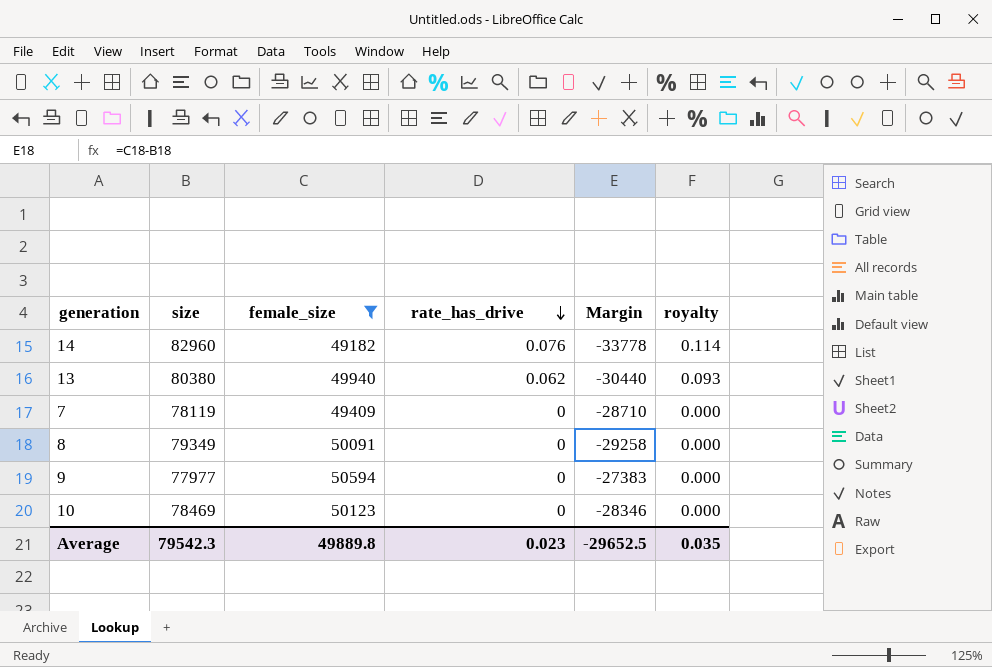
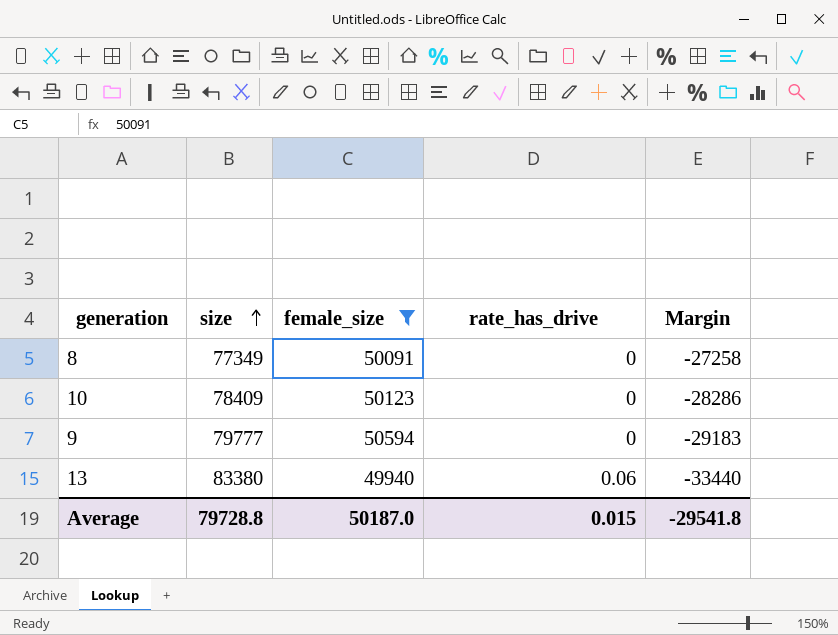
row order: rate_has_drive descending -> size ascending
column royalty | formula: [rate_has_drive] * 1.5 -> none
row 14: 82960 | 49182 | 0.076 | -33778 | 0.114 -> none
row 7: 78119 | 49409 | 0 | -28710 | 0.000 -> none
8 | size: 79349 -> 77349
8 | Margin: -29258 -> -27258
10 | size: 78469 -> 78409
10 | Margin: -28346 -> -28286
9 | size: 77977 -> 79777
9 | Margin: -27383 -> -29183
13 | size: 80380 -> 83380
13 | rate_has_drive: 0.062 -> 0.06
13 | Margin: -30440 -> -33440
Average | size: 79542.3 -> 79728.8
Average | female_size: 49889.8 -> 50187.0
Average | rate_has_drive: 0.023 -> 0.015
Average | Margin: -29652.5 -> -29541.8

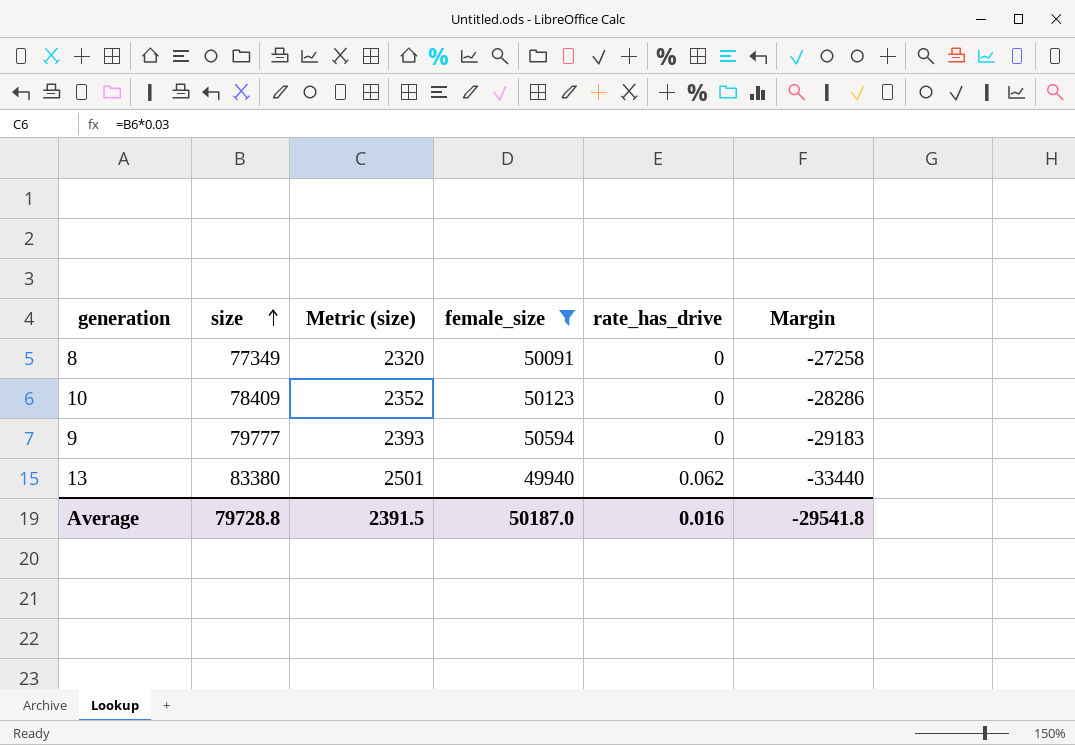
column Metric (size) | formula: none -> [size] * 0.03
13 | rate_has_drive: 0.06 -> 0.062
Average | rate_has_drive: 0.015 -> 0.016

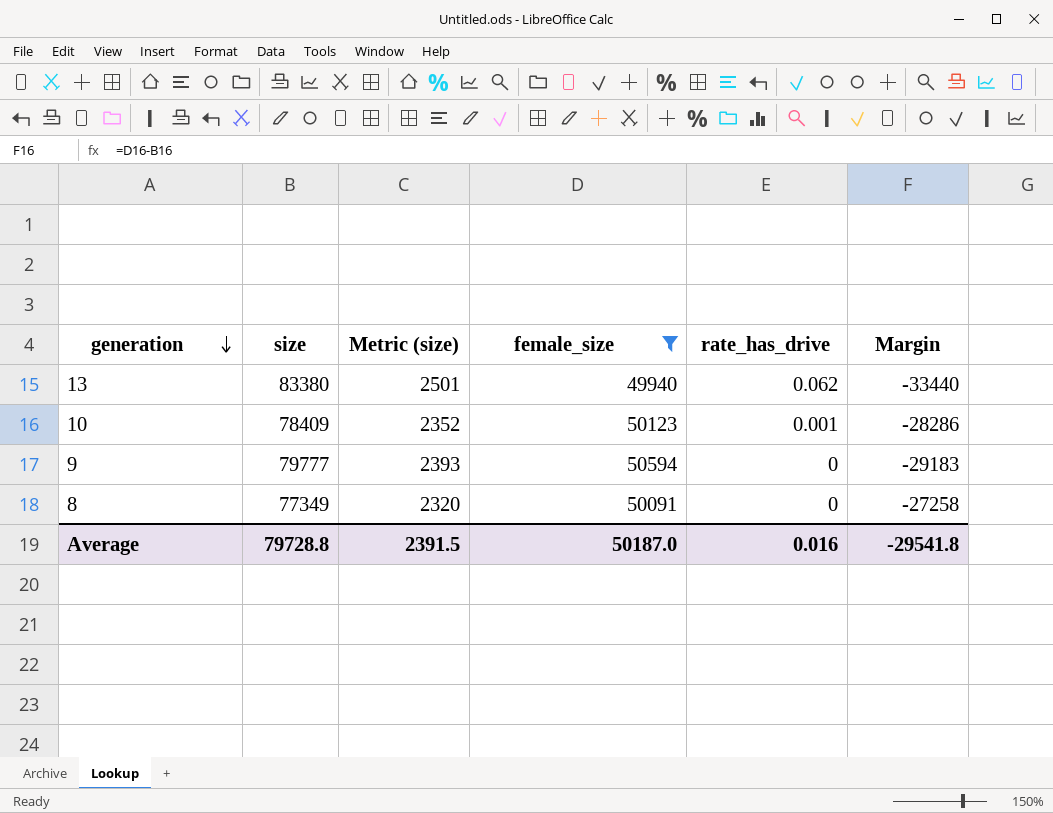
row order: size ascending -> generation descending
10 | rate_has_drive: 0 -> 0.001

